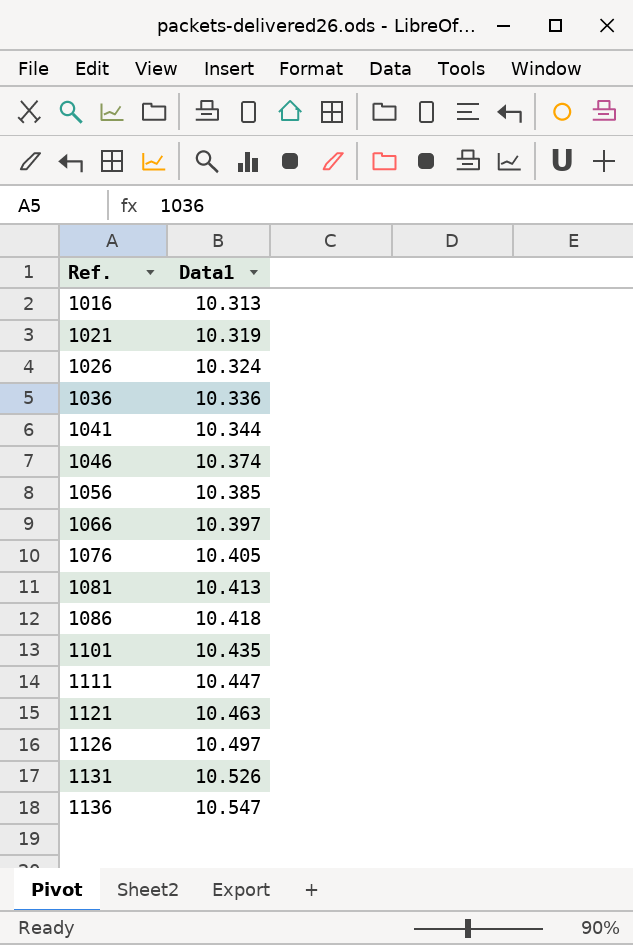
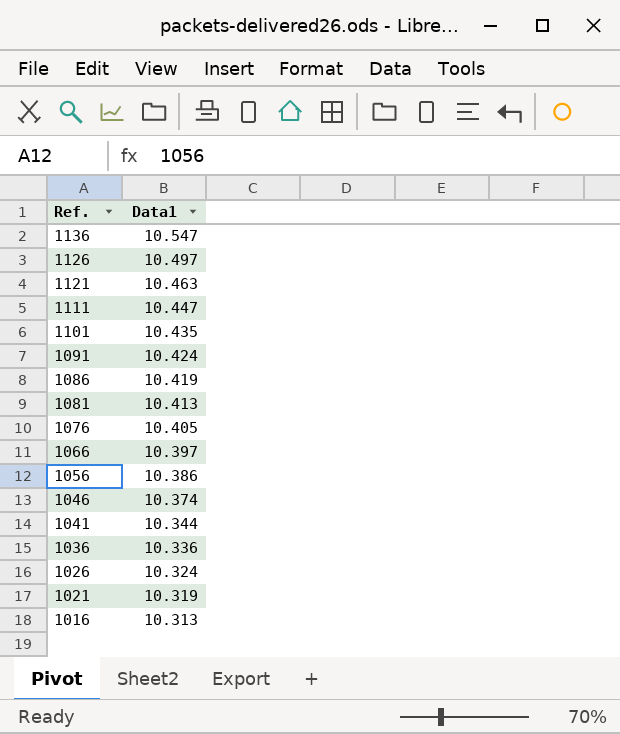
row order: Ref. ascending -> Ref. descending
row 1131: 10.526 -> none
row 1091: none -> 10.424
1086 | Data1: 10.418 -> 10.419
1056 | Data1: 10.385 -> 10.386

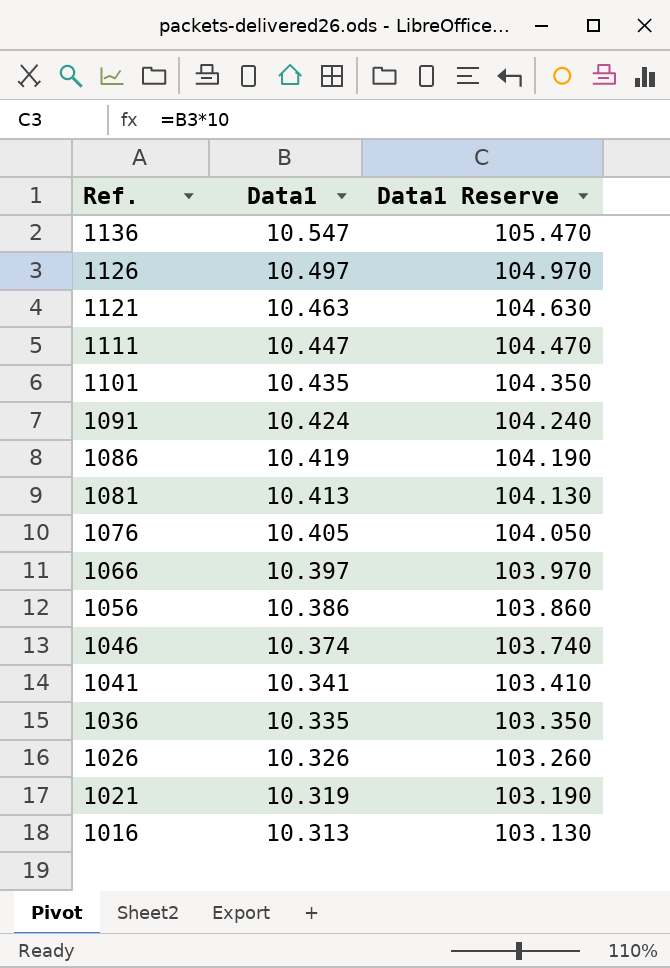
column Data1 Reserve | formula: none -> [Data1] * 10
1041 | Data1: 10.344 -> 10.341
1036 | Data1: 10.336 -> 10.335
1026 | Data1: 10.324 -> 10.326

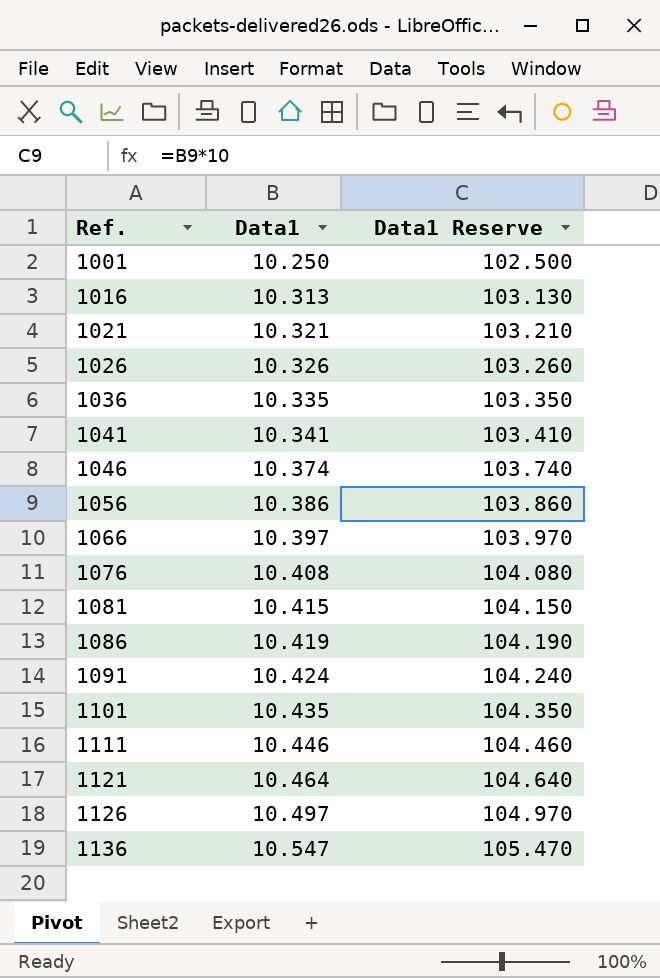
row order: Ref. descending -> Ref. ascending
row 1001: none -> 10.250 | 102.500
1021 | Data1: 10.319 -> 10.321
1021 | Data1 Reserve: 103.190 -> 103.210
1076 | Data1: 10.405 -> 10.408
1076 | Data1 Reserve: 104.050 -> 104.080
1081 | Data1: 10.413 -> 10.415
1081 | Data1 Reserve: 104.130 -> 104.150
1111 | Data1: 10.447 -> 10.446
1111 | Data1 Reserve: 104.470 -> 104.460
1121 | Data1: 10.463 -> 10.464
1121 | Data1 Reserve: 104.630 -> 104.640

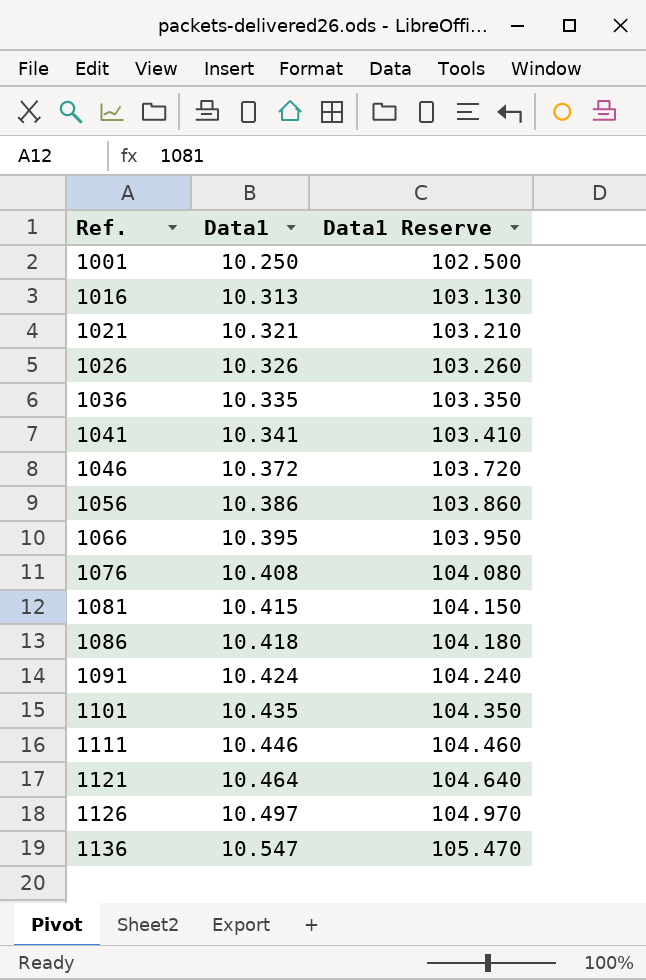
1046 | Data1: 10.374 -> 10.372
1046 | Data1 Reserve: 103.740 -> 103.720
1066 | Data1: 10.397 -> 10.395
1066 | Data1 Reserve: 103.970 -> 103.950
1086 | Data1: 10.419 -> 10.418
1086 | Data1 Reserve: 104.190 -> 104.180

